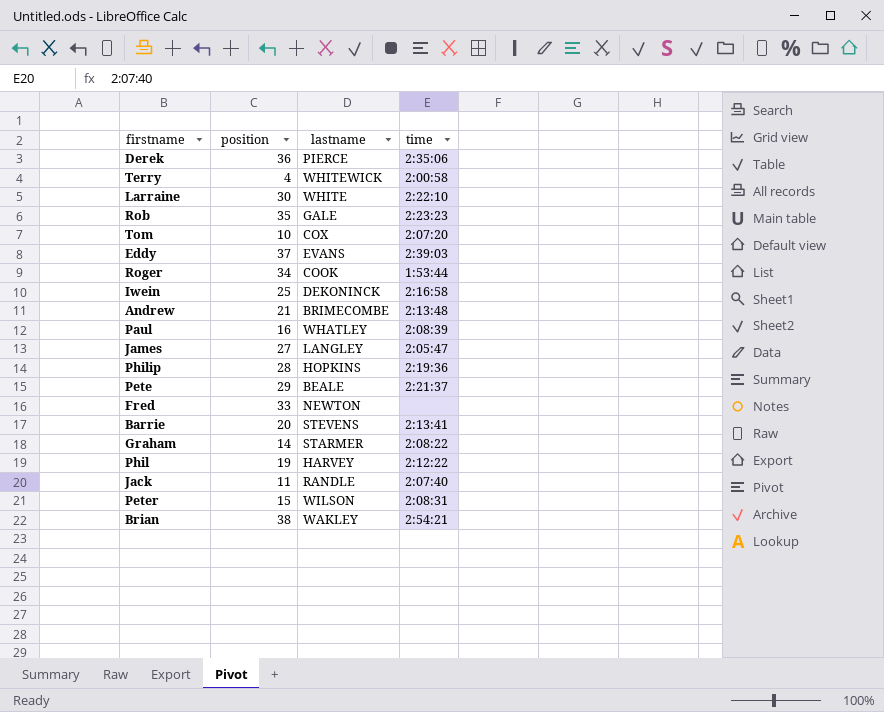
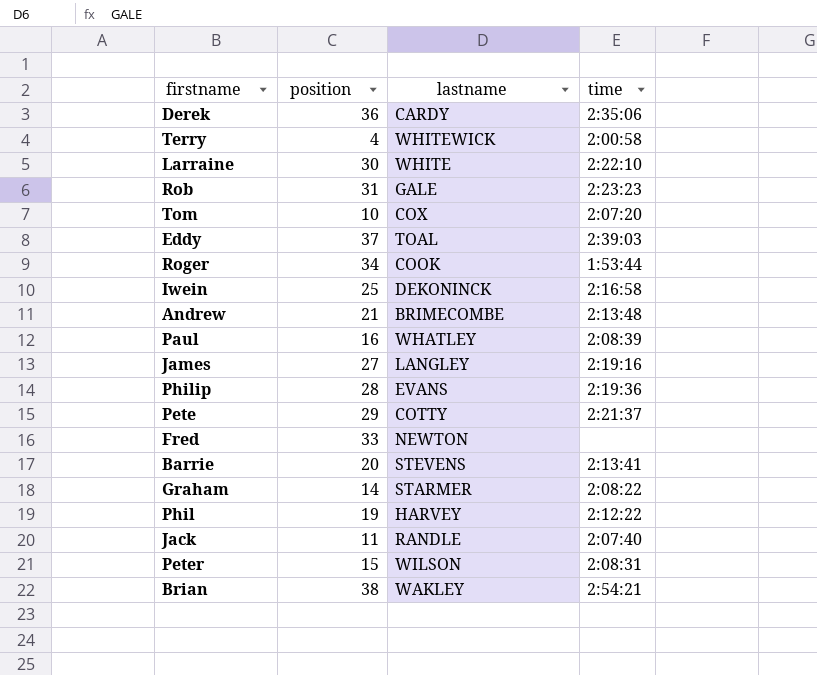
Derek | lastname: PIERCE -> CARDY
Rob | position: 35 -> 31
Eddy | lastname: EVANS -> TOAL
James | time: 2:05:47 -> 2:19:16
Philip | lastname: HOPKINS -> EVANS
Pete | lastname: BEALE -> COTTY

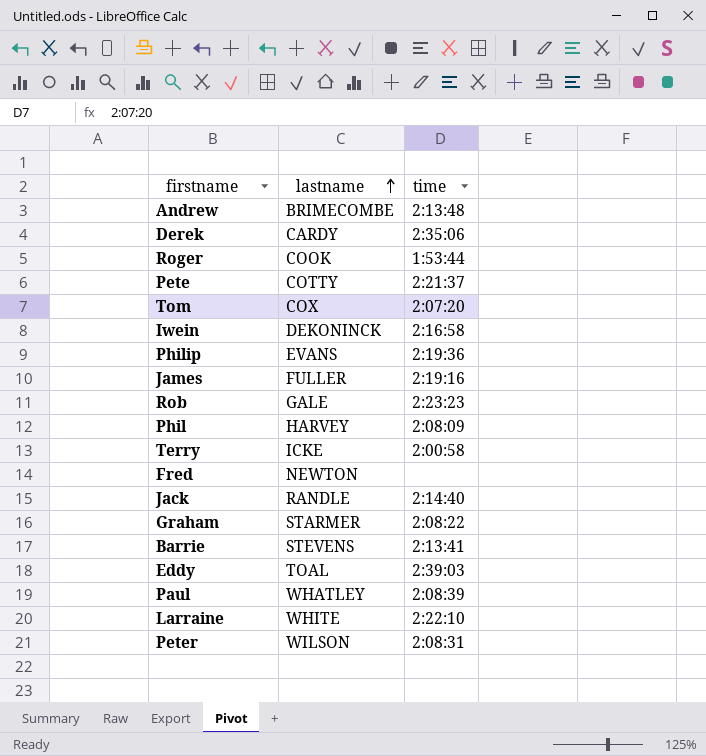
row order: none -> lastname ascending
column position | position: 2 -> none
row Brian: 38 | WAKLEY | 2:54:21 -> none
James | lastname: LANGLEY -> FULLER
Phil | time: 2:12:22 -> 2:08:09
Terry | lastname: WHITEWICK -> ICKE
Jack | time: 2:07:40 -> 2:14:40

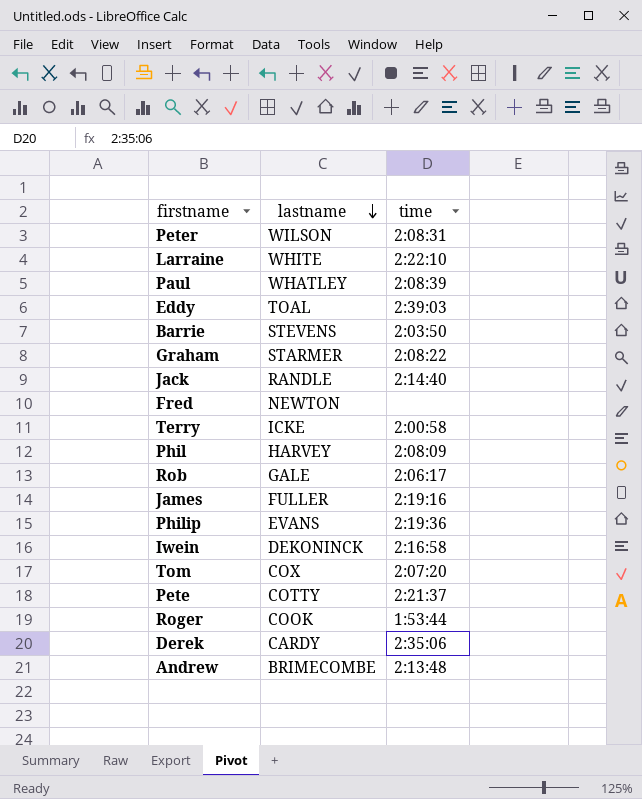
row order: lastname ascending -> lastname descending
Barrie | time: 2:13:41 -> 2:03:50
Rob | time: 2:23:23 -> 2:06:17

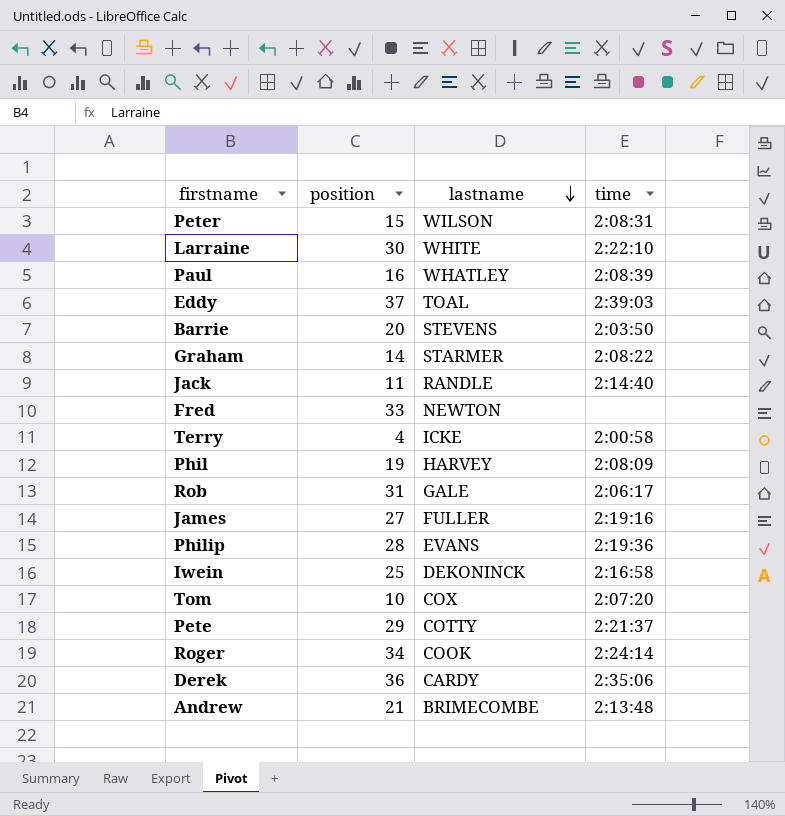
column position | position: none -> 2
Roger | time: 1:53:44 -> 2:24:14

